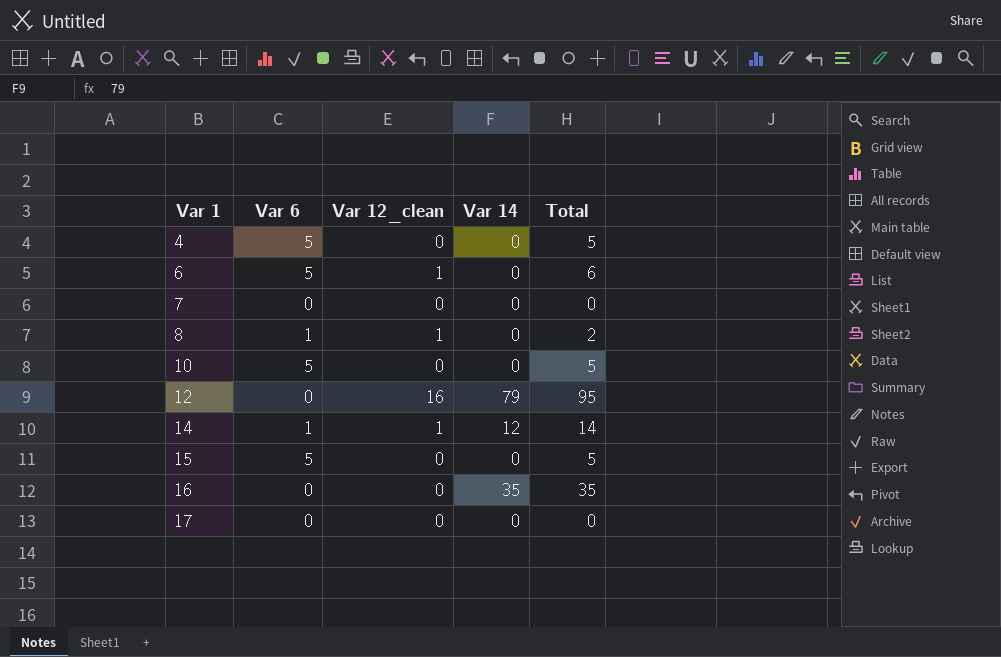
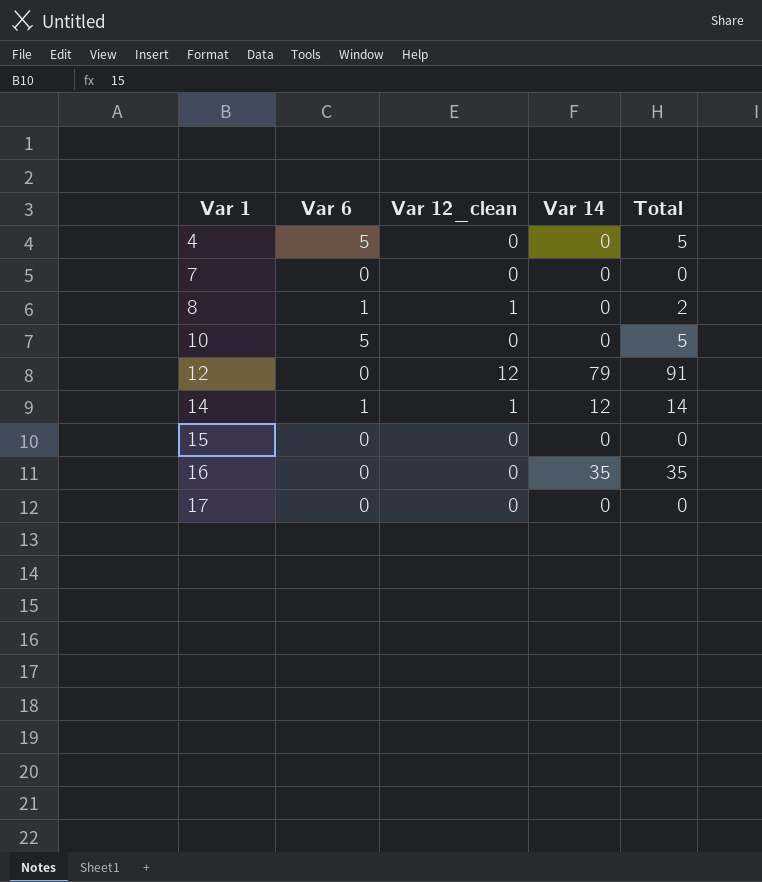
row 6: 5 | 1 | 0 | 6 -> none
12 | Var 12_clean: 16 -> 12
12 | Total: 95 -> 91
15 | Var 6: 5 -> 0
15 | Total: 5 -> 0

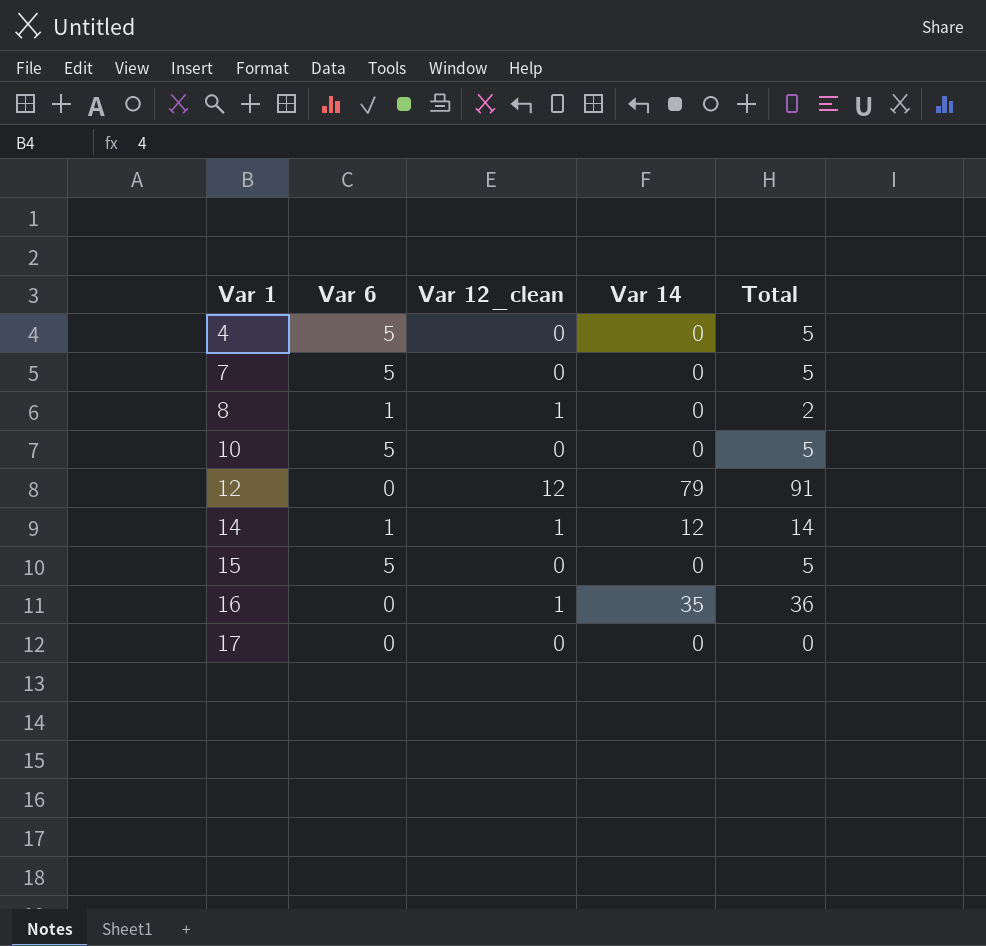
7 | Var 6: 0 -> 5
7 | Total: 0 -> 5
15 | Var 6: 0 -> 5
15 | Total: 0 -> 5
16 | Var 12_clean: 0 -> 1
16 | Total: 35 -> 36

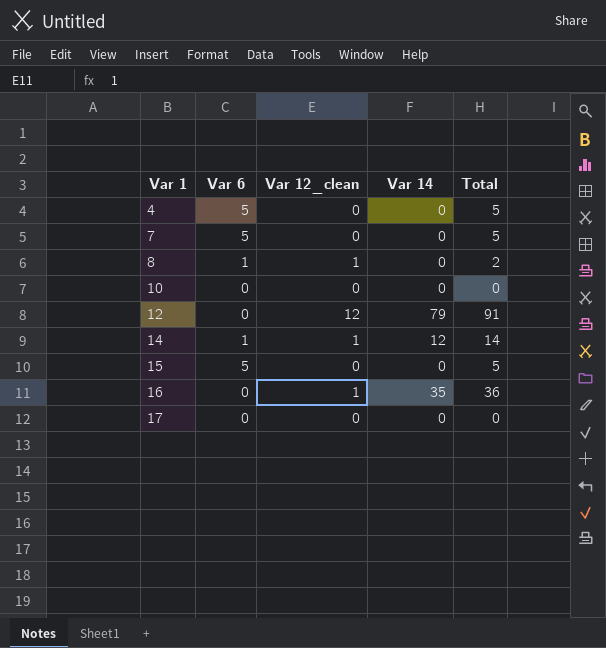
10 | Var 6: 5 -> 0
10 | Total: 5 -> 0

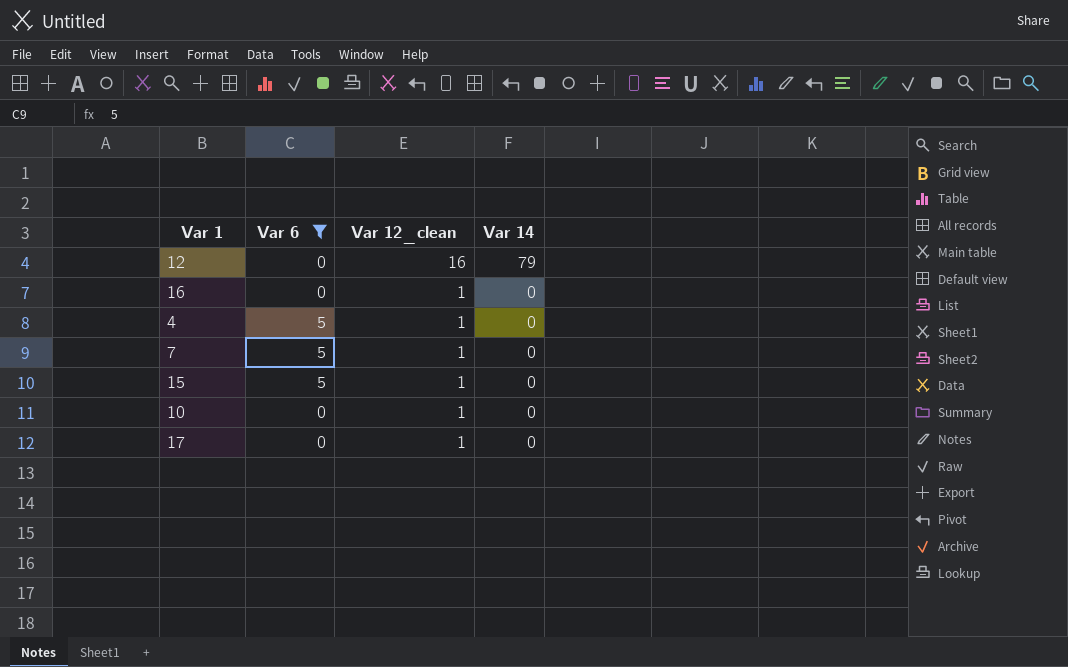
filter: none -> Var 6 != 1
row order: Var 1 ascending -> Var 12_clean descending
column Total | formula: [Var 6] + [Var 12_clean] + [Var 14] -> none
12 | Var 12_clean: 12 -> 16
16 | Var 14: 35 -> 0
4 | Var 12_clean: 0 -> 1
7 | Var 12_clean: 0 -> 1
15 | Var 12_clean: 0 -> 1
10 | Var 12_clean: 0 -> 1
17 | Var 12_clean: 0 -> 1

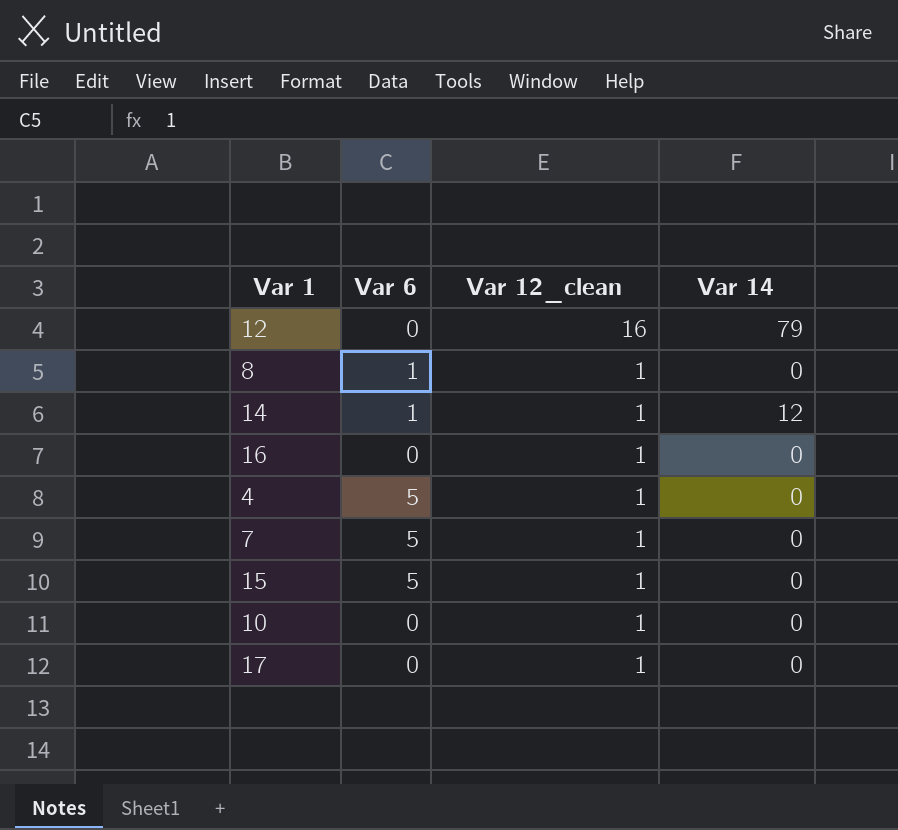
filter: Var 6 != 1 -> none

